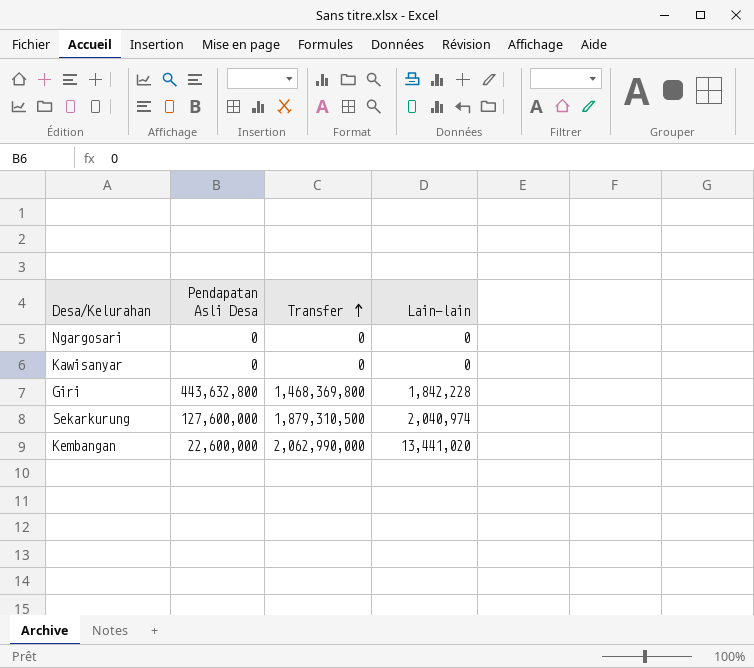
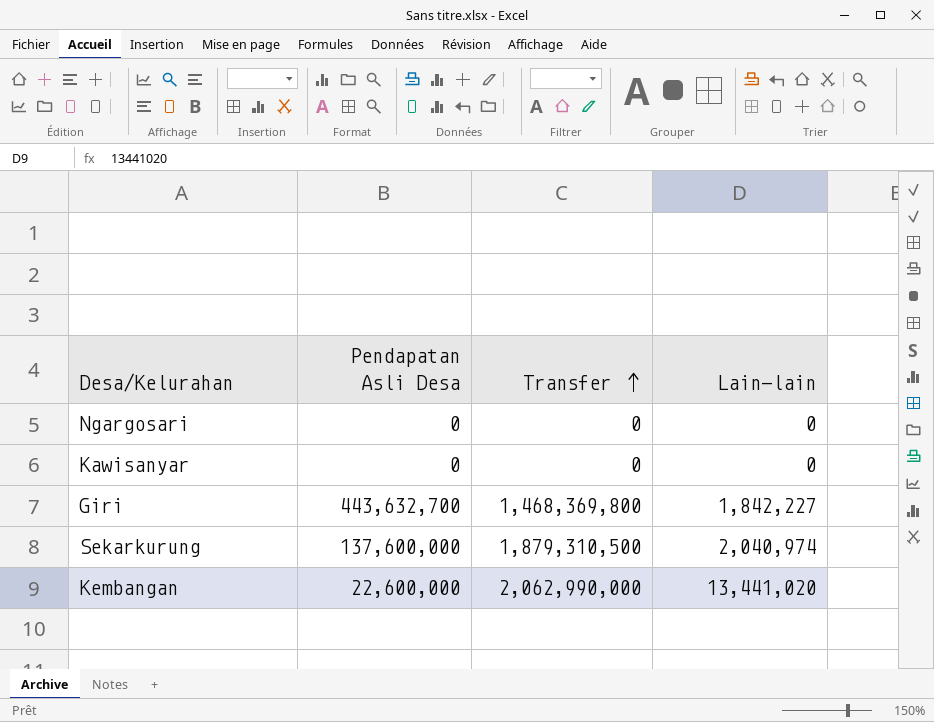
Giri | Pendapatan Asli Desa: 443,632,800 -> 443,632,700
Giri | Lain-lain: 1,842,228 -> 1,842,227
Sekarkurung | Pendapatan Asli Desa: 127,600,000 -> 137,600,000

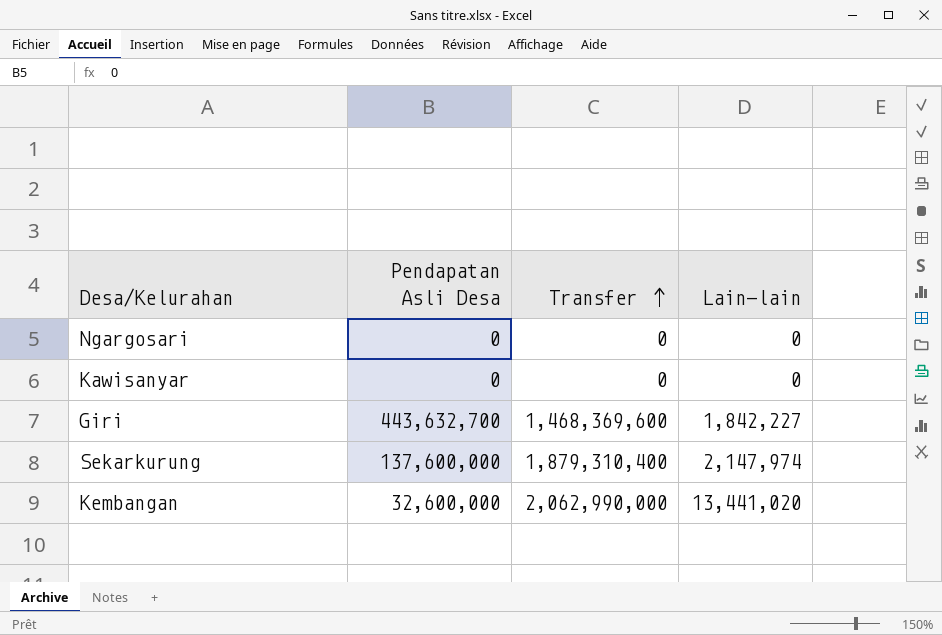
Giri | Transfer: 1,468,369,800 -> 1,468,369,600
Sekarkurung | Transfer: 1,879,310,500 -> 1,879,310,400
Sekarkurung | Lain-lain: 2,040,974 -> 2,147,974
Kembangan | Pendapatan Asli Desa: 22,600,000 -> 32,600,000

